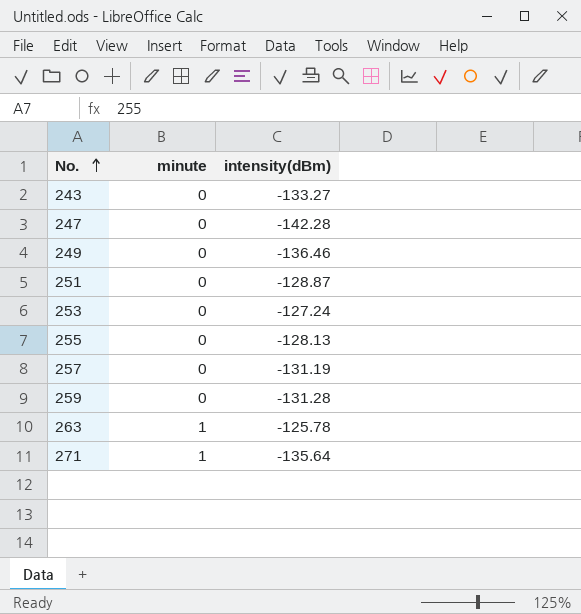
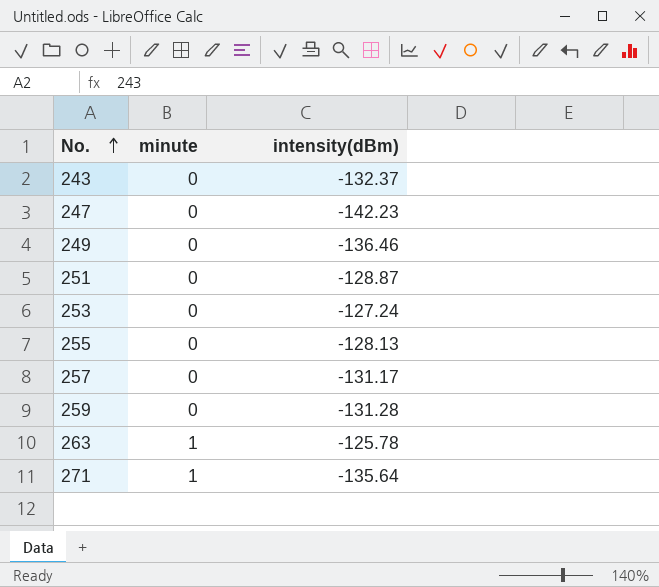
243 | intensity(dBm): -133.27 -> -132.37
247 | intensity(dBm): -142.28 -> -142.23
257 | intensity(dBm): -131.19 -> -131.17

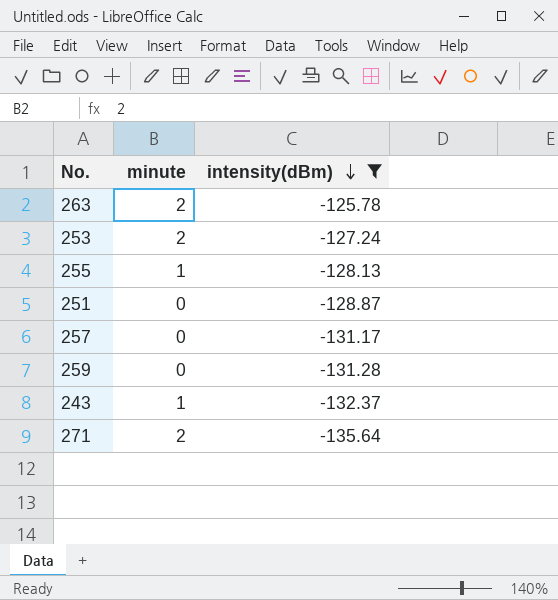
filter: none -> intensity(dBm) >= -135.64
row order: No. ascending -> intensity(dBm) descending
263 | minute: 1 -> 2
253 | minute: 0 -> 2
255 | minute: 0 -> 1
243 | minute: 0 -> 1
271 | minute: 1 -> 2

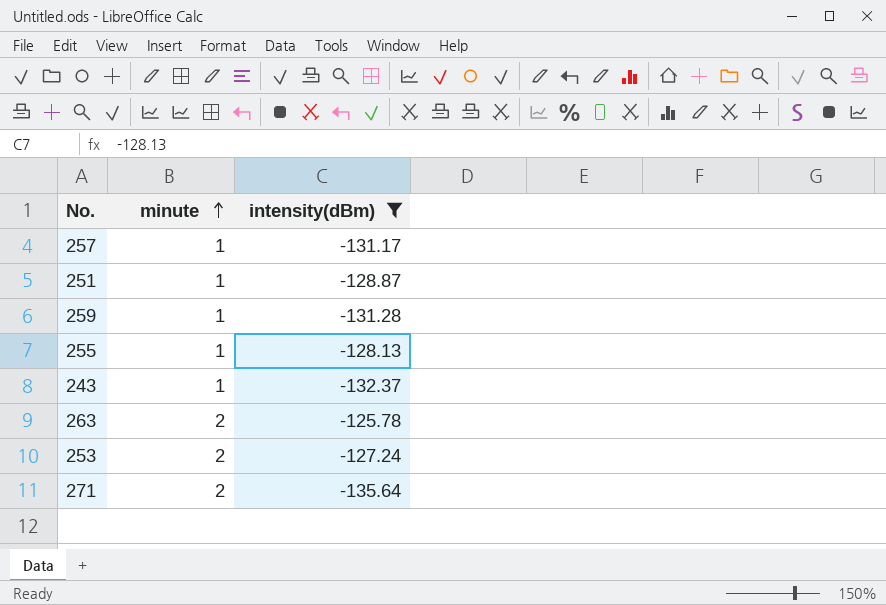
row order: intensity(dBm) descending -> minute ascending
257 | minute: 0 -> 1
251 | minute: 0 -> 1
259 | minute: 0 -> 1

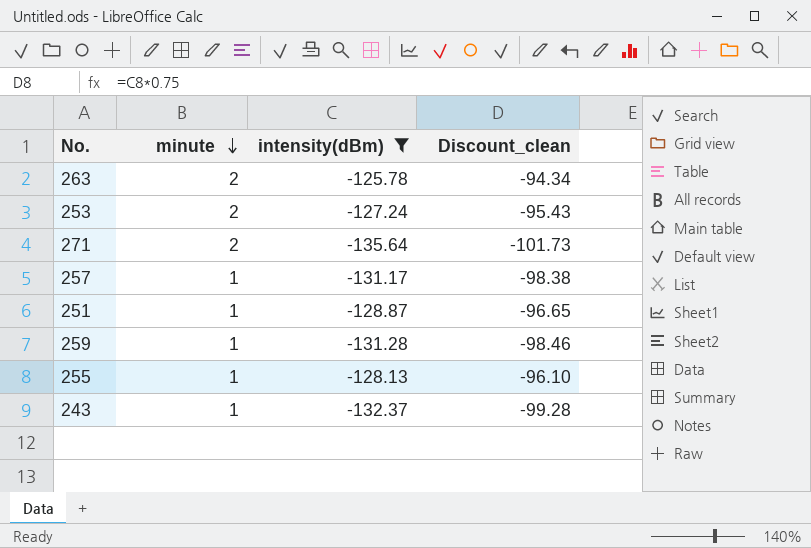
row order: minute ascending -> minute descending
column Discount_clean | formula: none -> [intensity(dBm)] * 0.75

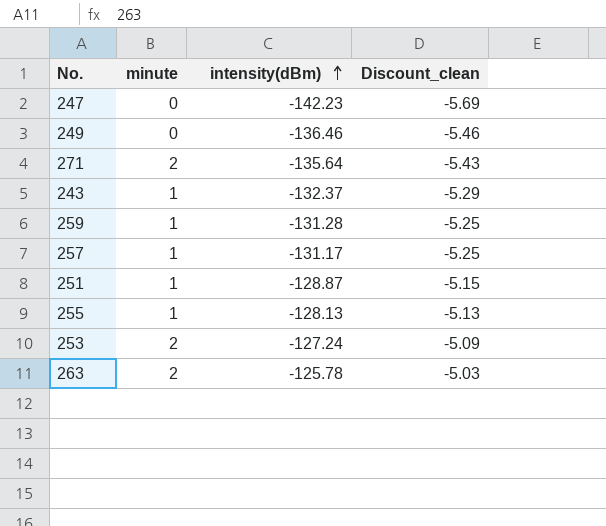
filter: intensity(dBm) >= -135.64 -> none
row order: minute descending -> intensity(dBm) ascending
column Discount_clean | formula: [intensity(dBm)] * 0.75 -> [intensity(dBm)] * 0.04

